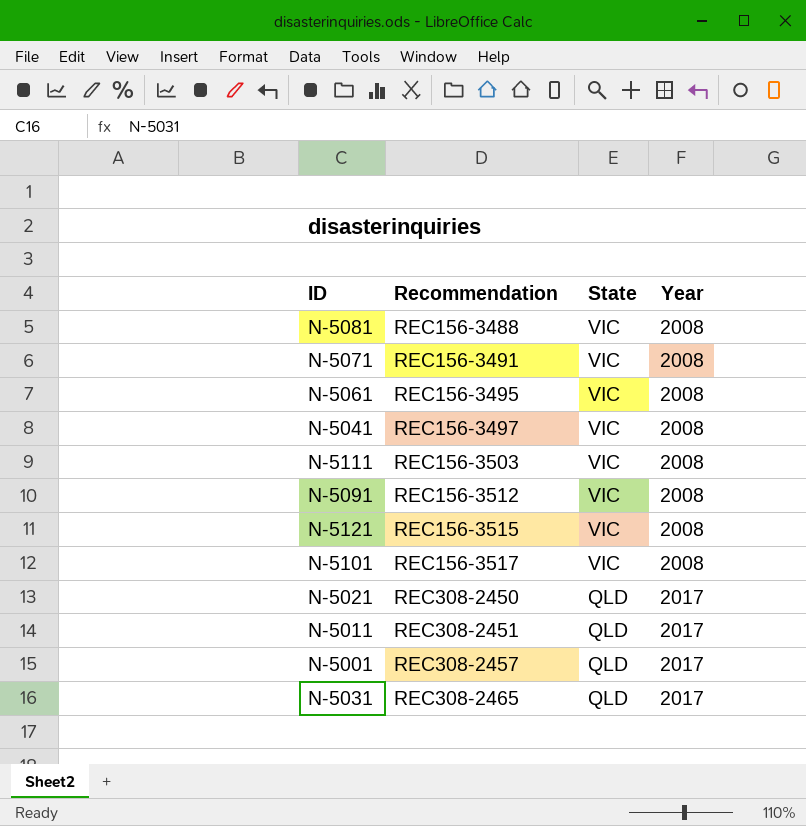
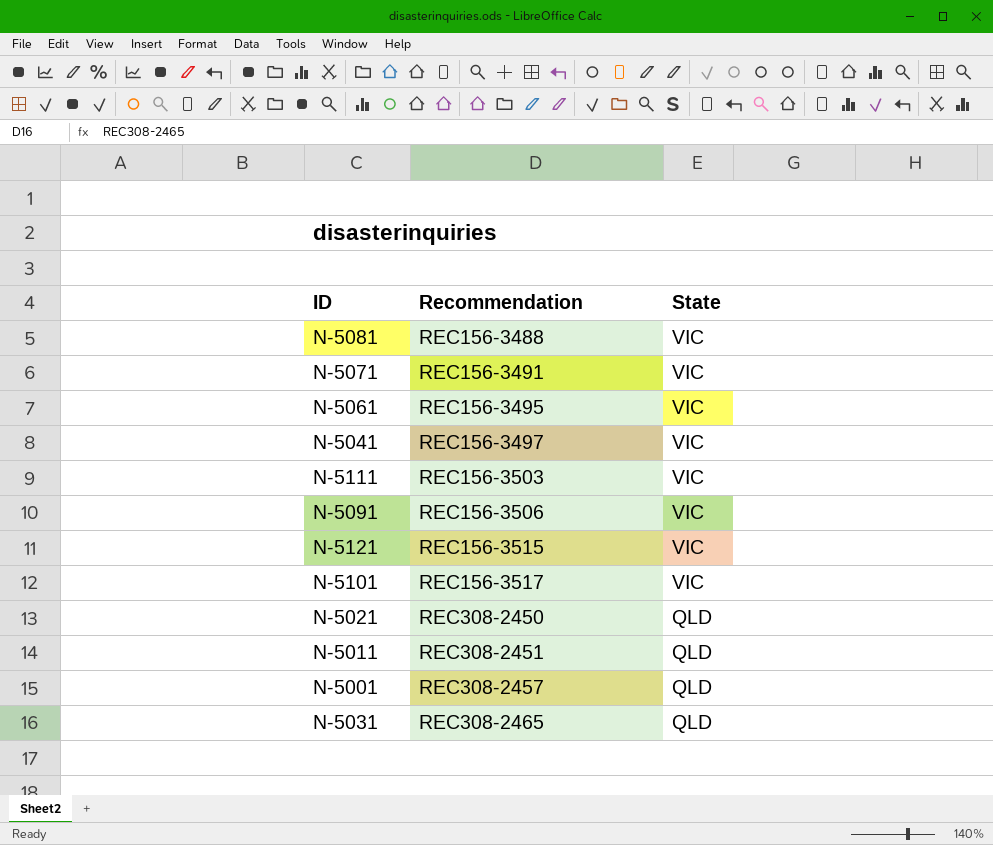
column Year | position: 4 -> none
N-5091 | Recommendation: REC156-3512 -> REC156-3506

